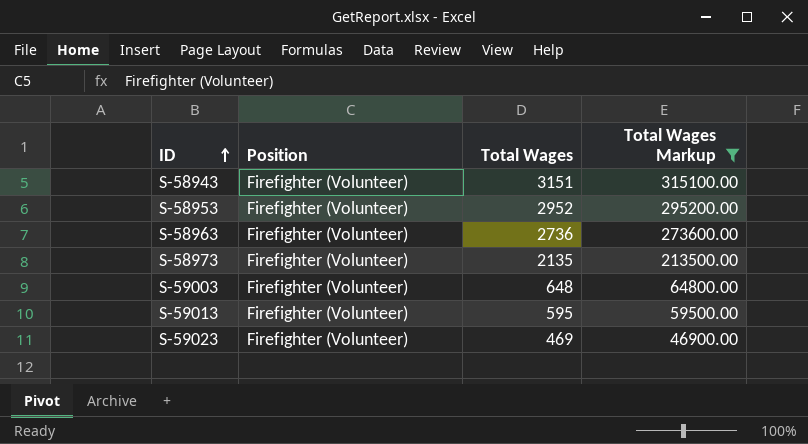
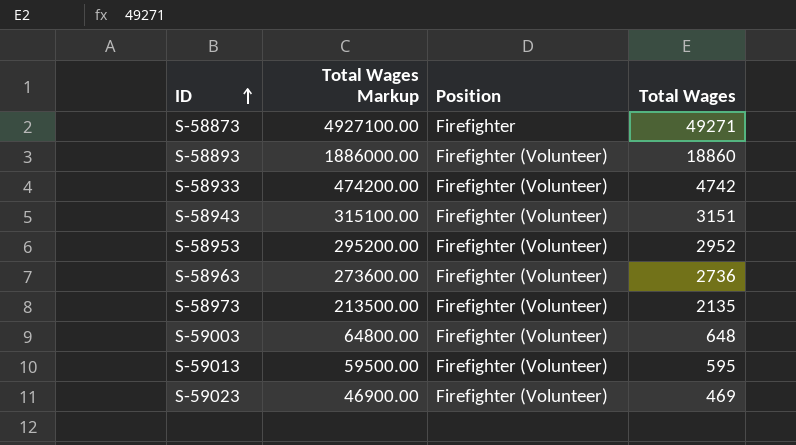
filter: Total Wages Markup <= 315100.00 -> none
column Total Wages Markup | position: 4 -> 2

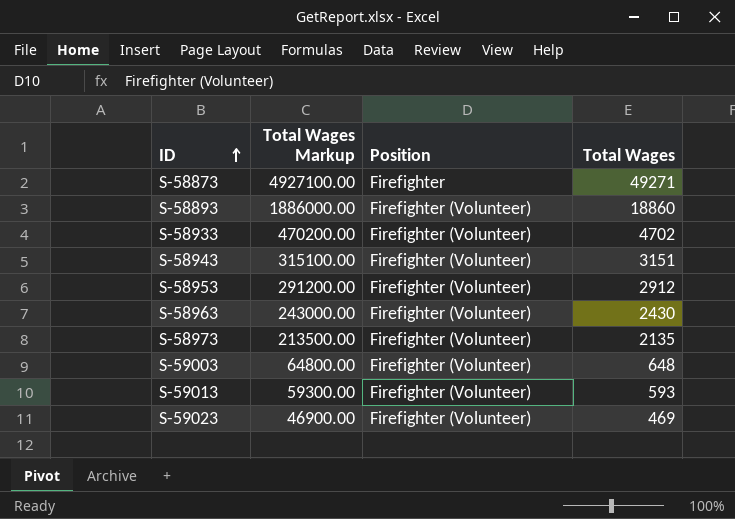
S-58933 | Total Wages Markup: 474200.00 -> 470200.00
S-58933 | Total Wages: 4742 -> 4702
S-58953 | Total Wages Markup: 295200.00 -> 291200.00
S-58953 | Total Wages: 2952 -> 2912
S-58963 | Total Wages Markup: 273600.00 -> 243000.00
S-58963 | Total Wages: 2736 -> 2430
S-59013 | Total Wages Markup: 59500.00 -> 59300.00
S-59013 | Total Wages: 595 -> 593

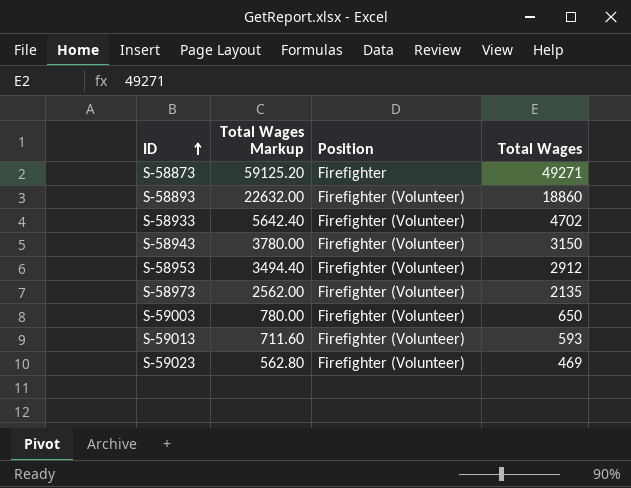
column Total Wages Markup | formula: [Total Wages] * 100 -> [Total Wages] * 1.2
row S-58963: 243000.00 | Firefighter (Volunteer) | 2430 -> none
S-58943 | Total Wages: 3151 -> 3150
S-59003 | Total Wages: 648 -> 650

